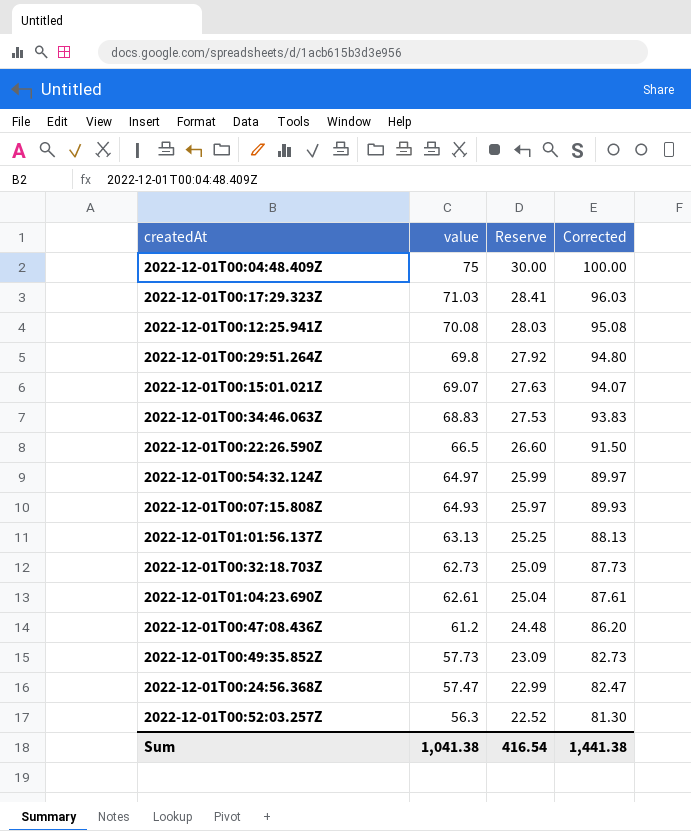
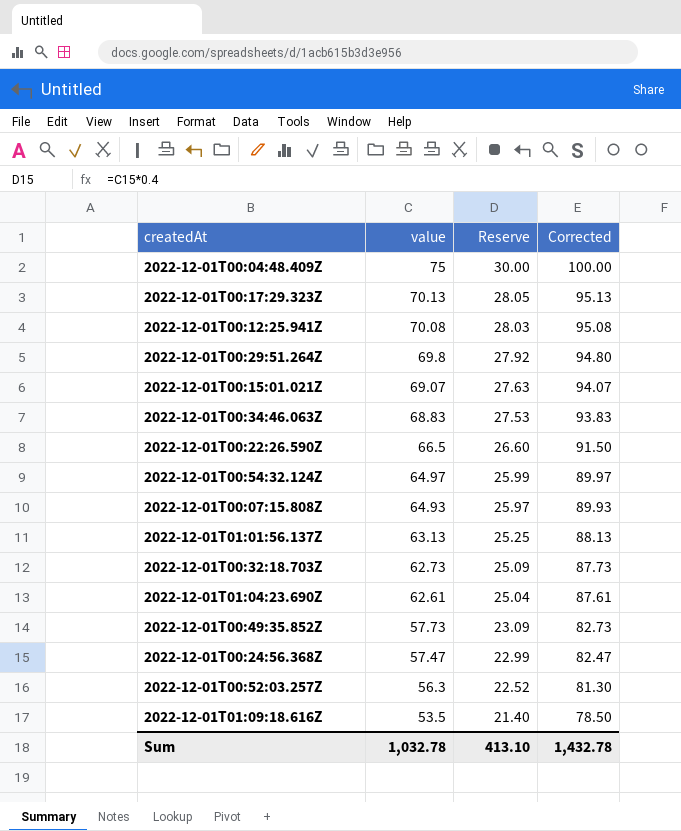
row 2022-12-01T00:47:08.436Z: 61.2 | 24.48 | 86.20 -> none
2022-12-01T00:17:29.323Z | value: 71.03 -> 70.13
2022-12-01T00:17:29.323Z | Reserve: 28.41 -> 28.05
2022-12-01T00:17:29.323Z | Corrected: 96.03 -> 95.13
row 2022-12-01T01:09:18.616Z: none -> 53.5 | 21.40 | 78.50
Sum | value: 1,041.38 -> 1,032.78
Sum | Reserve: 416.54 -> 413.10
Sum | Corrected: 1,441.38 -> 1,432.78

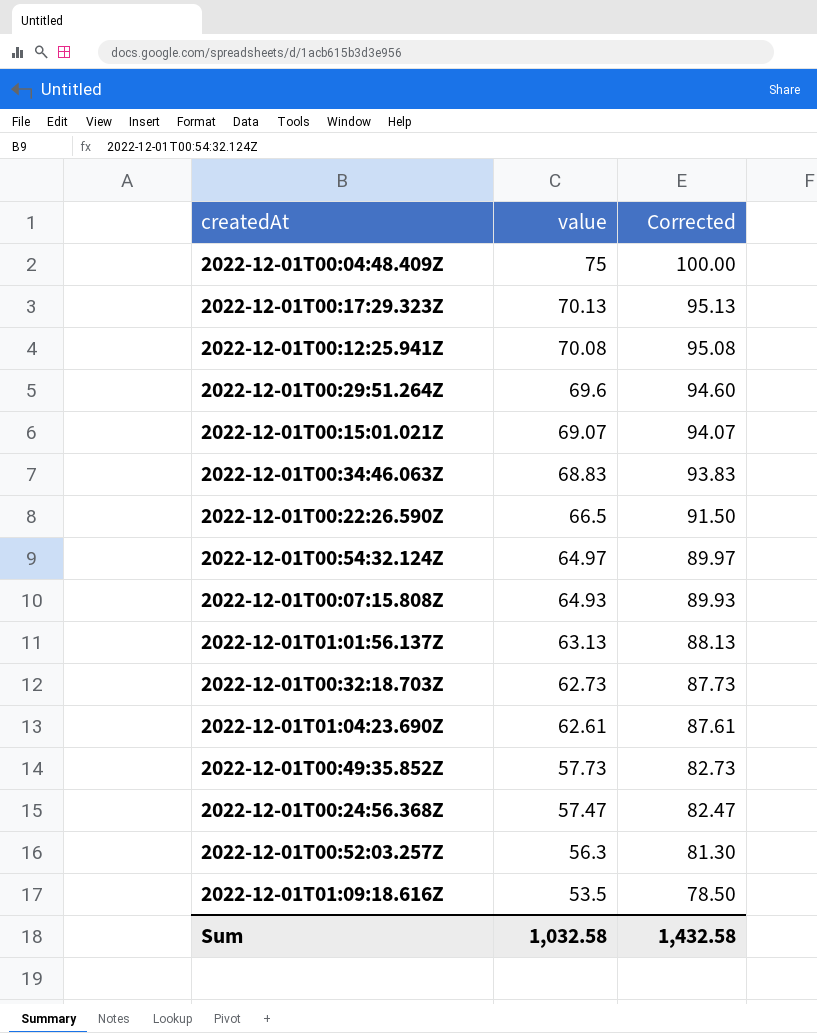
column Reserve | formula: [value] * 0.4 -> none
2022-12-01T00:29:51.264Z | value: 69.8 -> 69.6
2022-12-01T00:29:51.264Z | Corrected: 94.80 -> 94.60
Sum | value: 1,032.78 -> 1,032.58
Sum | Corrected: 1,432.78 -> 1,432.58

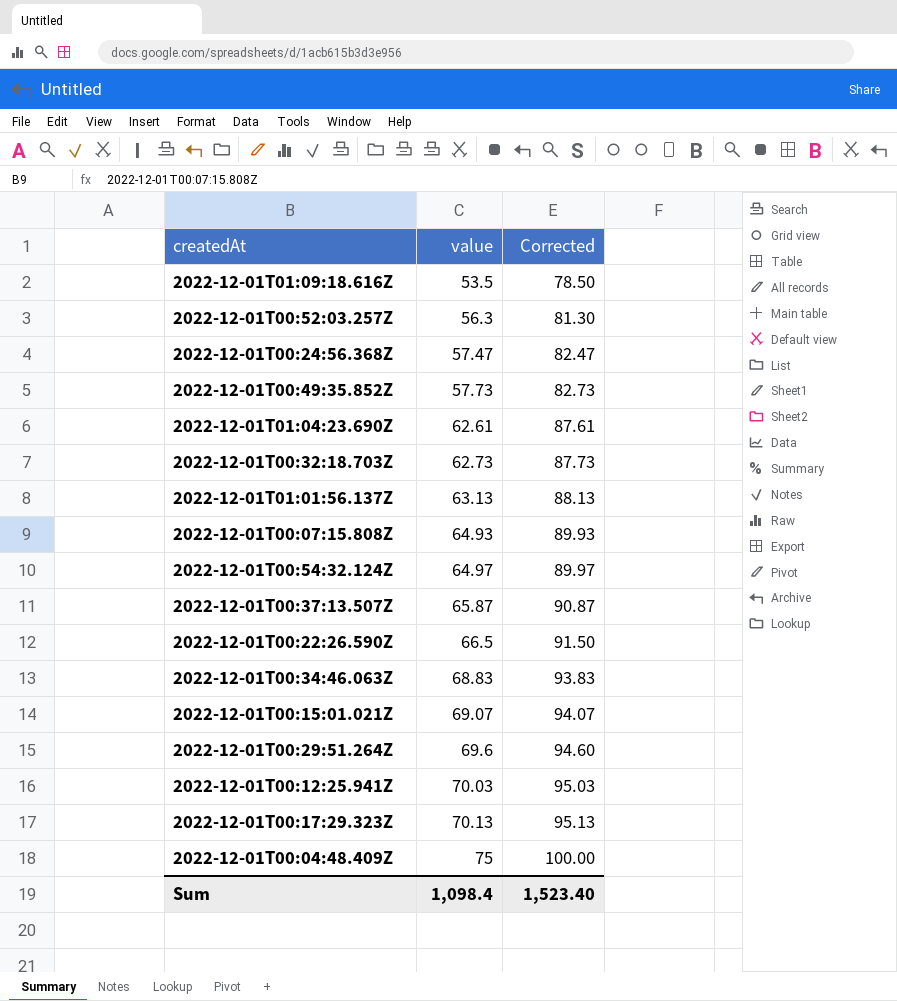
row order: value descending -> value ascending
row 2022-12-01T00:37:13.507Z: none -> 65.87 | 90.87
2022-12-01T00:12:25.941Z | value: 70.08 -> 70.03
2022-12-01T00:12:25.941Z | Corrected: 95.08 -> 95.03
Sum | value: 1,032.58 -> 1,098.4
Sum | Corrected: 1,432.58 -> 1,523.40

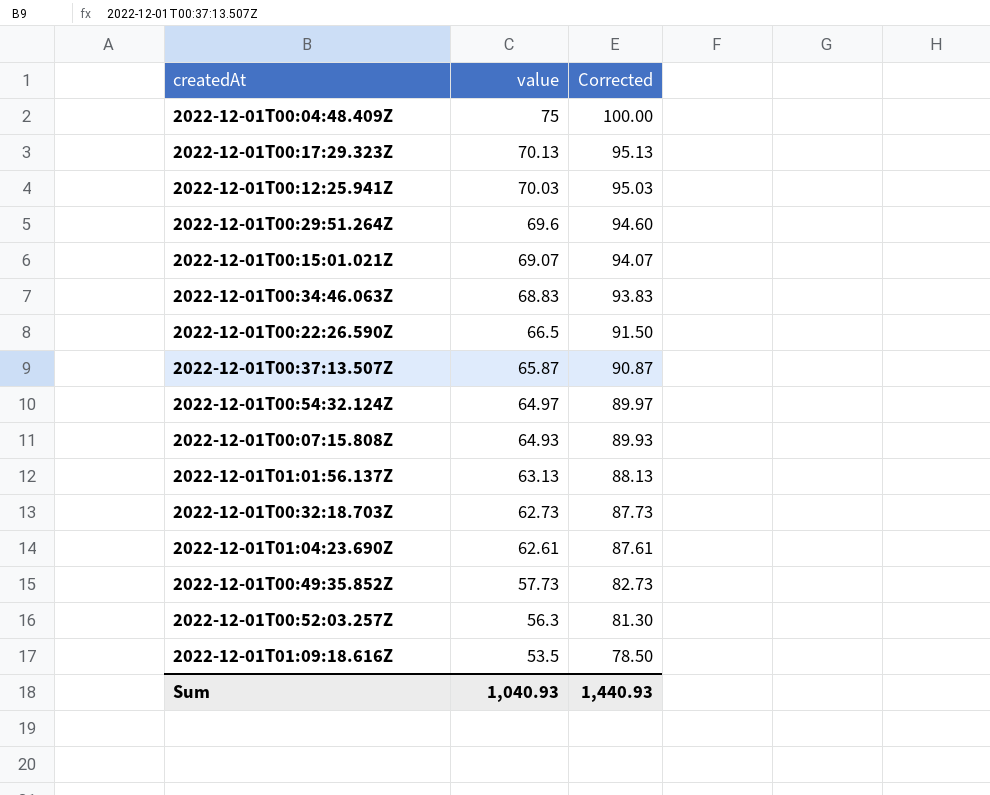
row order: value ascending -> value descending
row 2022-12-01T00:24:56.368Z: 57.47 | 82.47 -> none
Sum | value: 1,098.4 -> 1,040.93
Sum | Corrected: 1,523.40 -> 1,440.93

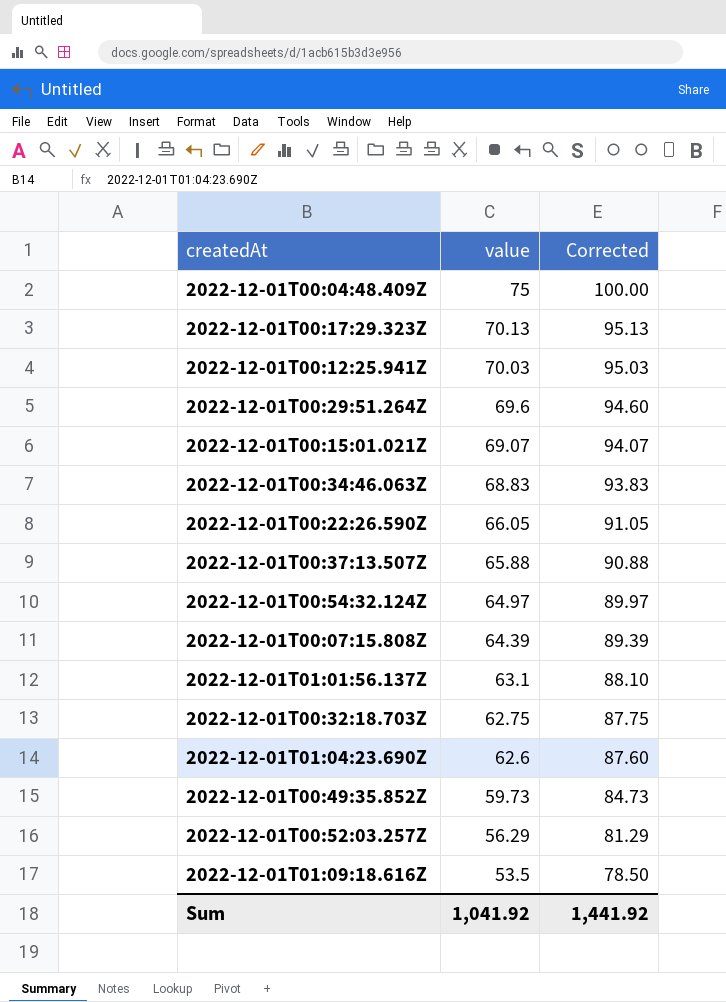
2022-12-01T00:22:26.590Z | value: 66.5 -> 66.05
2022-12-01T00:22:26.590Z | Corrected: 91.50 -> 91.05
2022-12-01T00:37:13.507Z | value: 65.87 -> 65.88
2022-12-01T00:37:13.507Z | Corrected: 90.87 -> 90.88
2022-12-01T00:07:15.808Z | value: 64.93 -> 64.39
2022-12-01T00:07:15.808Z | Corrected: 89.93 -> 89.39
2022-12-01T01:01:56.137Z | value: 63.13 -> 63.1
2022-12-01T01:01:56.137Z | Corrected: 88.13 -> 88.10
2022-12-01T00:32:18.703Z | value: 62.73 -> 62.75
2022-12-01T00:32:18.703Z | Corrected: 87.73 -> 87.75
2022-12-01T01:04:23.690Z | value: 62.61 -> 62.6
2022-12-01T01:04:23.690Z | Corrected: 87.61 -> 87.60
2022-12-01T00:49:35.852Z | value: 57.73 -> 59.73
2022-12-01T00:49:35.852Z | Corrected: 82.73 -> 84.73
2022-12-01T00:52:03.257Z | value: 56.3 -> 56.29
2022-12-01T00:52:03.257Z | Corrected: 81.30 -> 81.29
Sum | value: 1,040.93 -> 1,041.92
Sum | Corrected: 1,440.93 -> 1,441.92

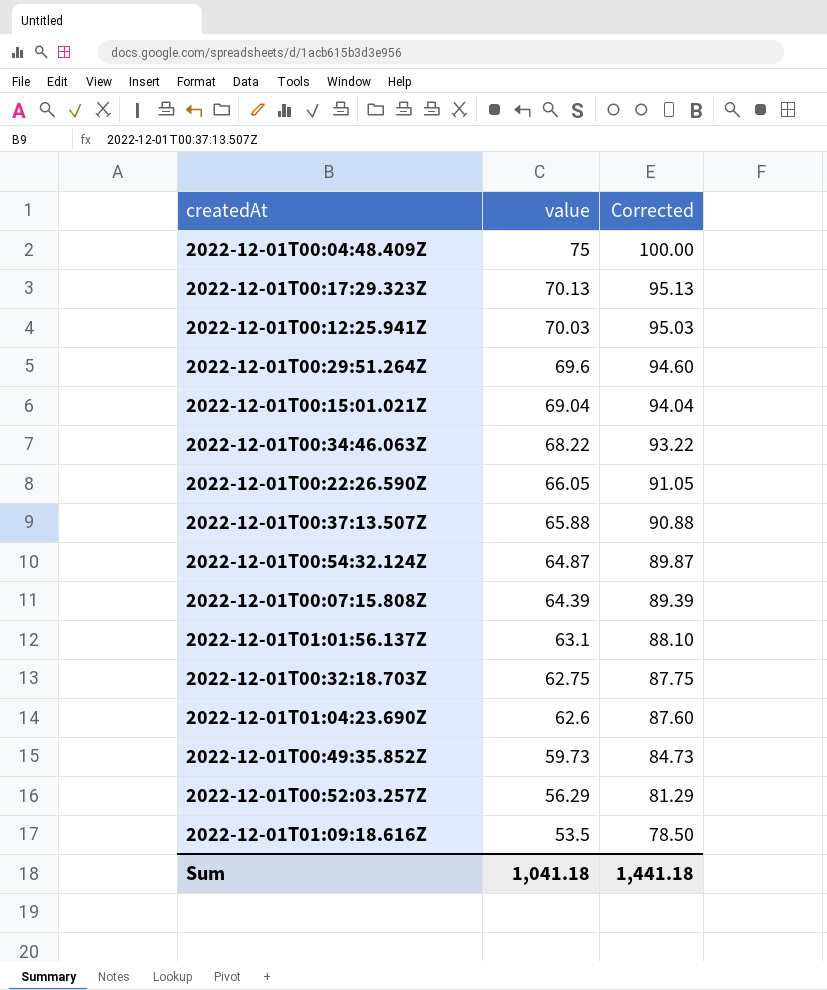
2022-12-01T00:15:01.021Z | value: 69.07 -> 69.04
2022-12-01T00:15:01.021Z | Corrected: 94.07 -> 94.04
2022-12-01T00:34:46.063Z | value: 68.83 -> 68.22
2022-12-01T00:34:46.063Z | Corrected: 93.83 -> 93.22
2022-12-01T00:54:32.124Z | value: 64.97 -> 64.87
2022-12-01T00:54:32.124Z | Corrected: 89.97 -> 89.87
Sum | value: 1,041.92 -> 1,041.18
Sum | Corrected: 1,441.92 -> 1,441.18

